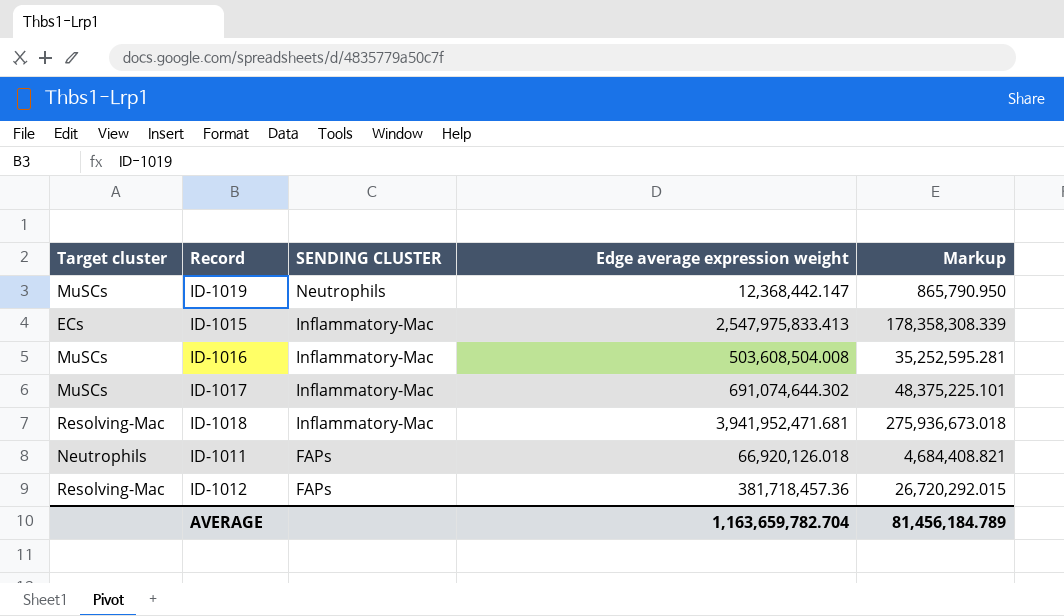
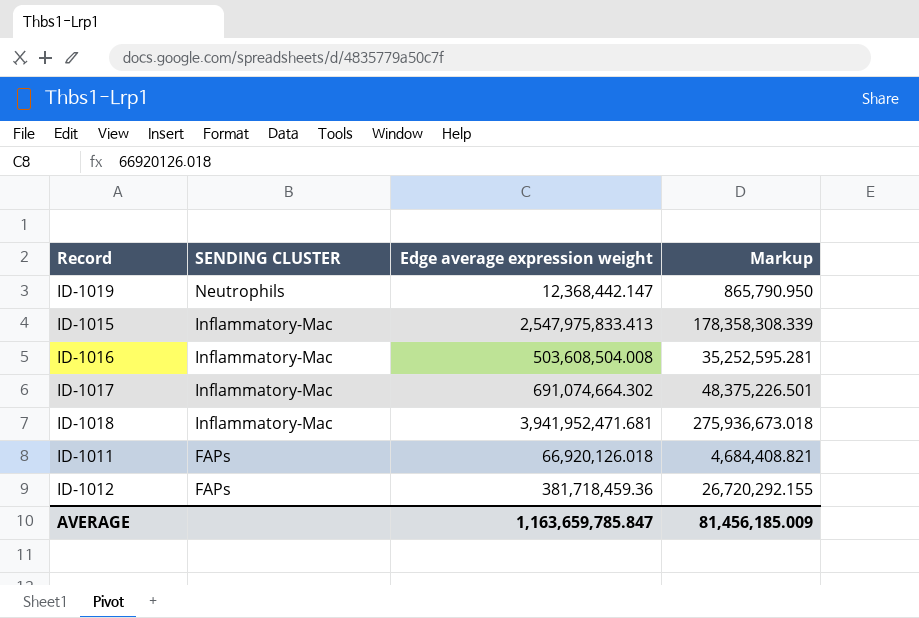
column Target cluster | position: 1 -> none
ID-1017 | Edge average expression weight: 691,074,644.302 -> 691,074,664.302
ID-1017 | Markup: 48,375,225.101 -> 48,375,226.501
ID-1012 | Edge average expression weight: 381,718,457.36 -> 381,718,459.36
ID-1012 | Markup: 26,720,292.015 -> 26,720,292.155
AVERAGE | Edge average expression weight: 1,163,659,782.704 -> 1,163,659,785.847
AVERAGE | Markup: 81,456,184.789 -> 81,456,185.009

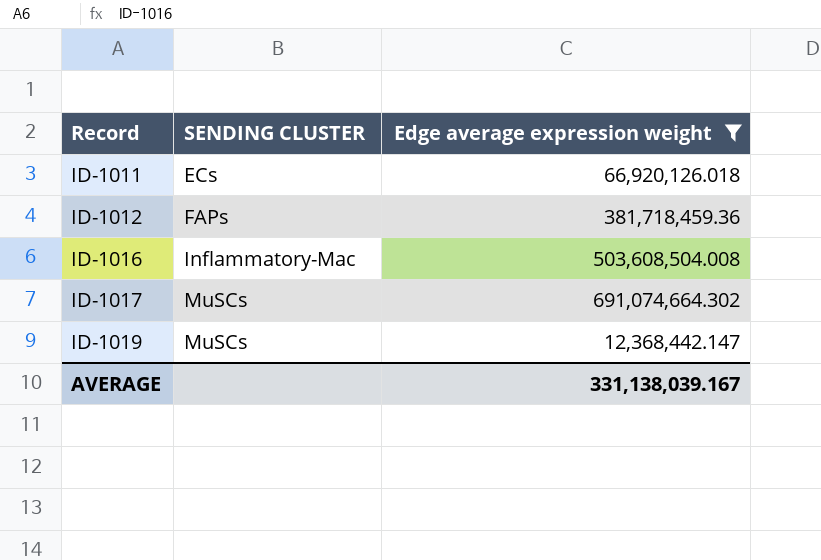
filter: none -> Edge average expression weight <= 691,074,664.302
row order: SENDING CLUSTER descending -> Record ascending
column Markup | formula: [Edge average expression weight] * 0.07 -> none
ID-1011 | SENDING CLUSTER: FAPs -> ECs
ID-1017 | SENDING CLUSTER: Inflammatory-Mac -> MuSCs
ID-1019 | SENDING CLUSTER: Neutrophils -> MuSCs
AVERAGE | Edge average expression weight: 1,163,659,785.847 -> 331,138,039.167

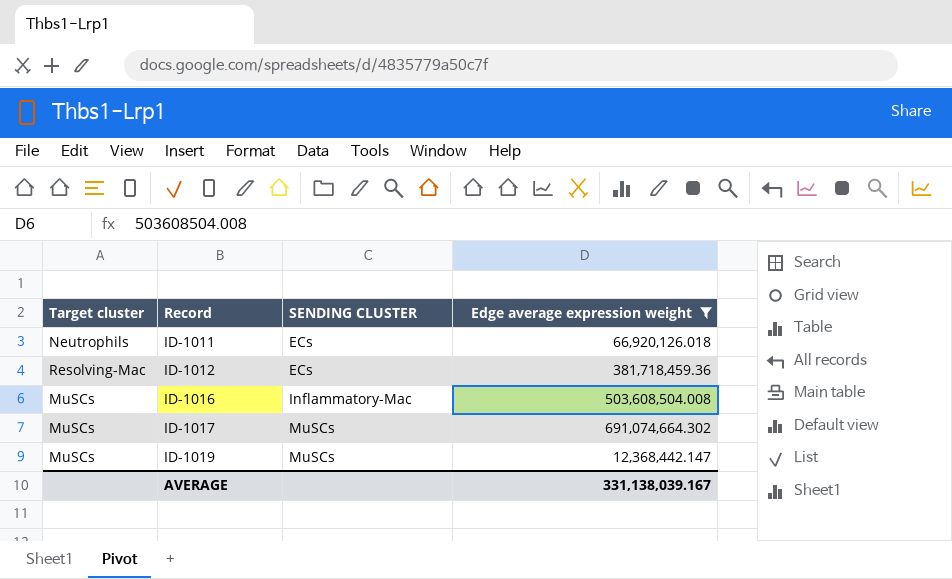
column Target cluster | position: none -> 1
ID-1012 | SENDING CLUSTER: FAPs -> ECs

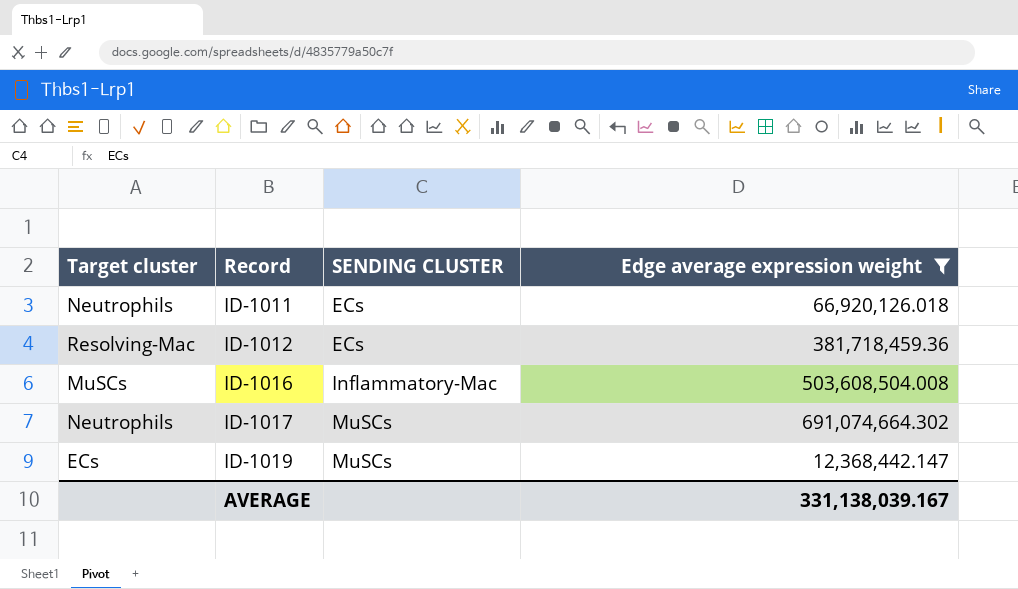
ID-1017 | Target cluster: MuSCs -> Neutrophils
ID-1019 | Target cluster: MuSCs -> ECs

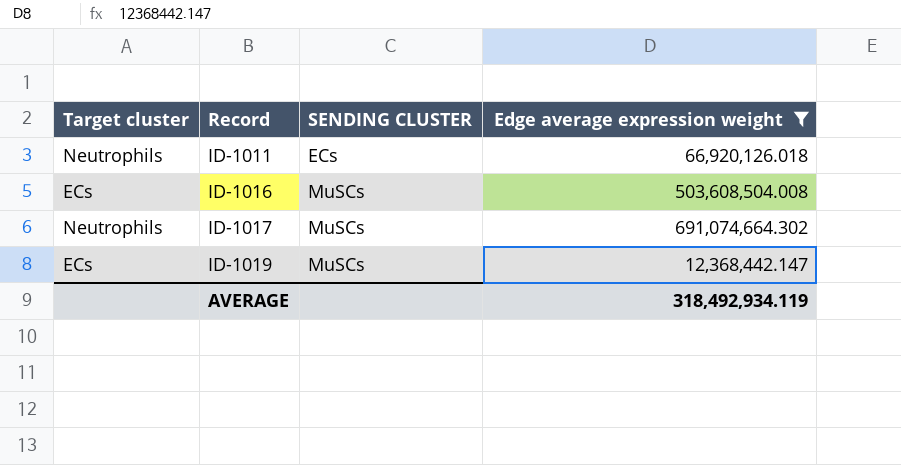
row ID-1012: Resolving-Mac | ECs | 381,718,459.36 -> none
ID-1016 | Target cluster: MuSCs -> ECs
ID-1016 | SENDING CLUSTER: Inflammatory-Mac -> MuSCs
AVERAGE | Edge average expression weight: 331,138,039.167 -> 318,492,934.119

